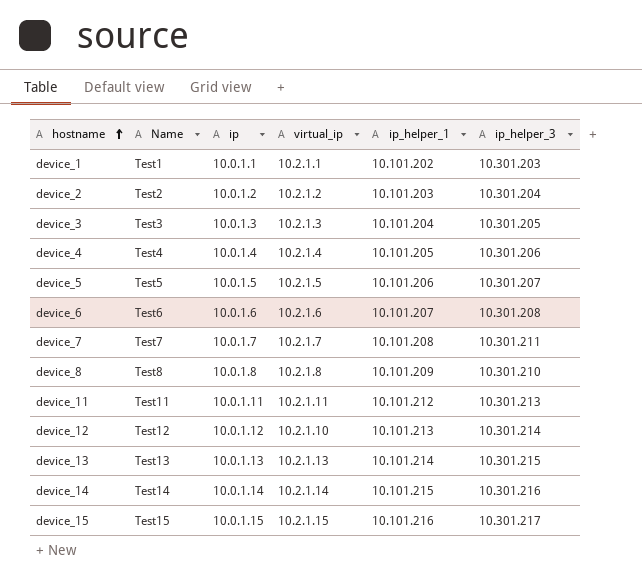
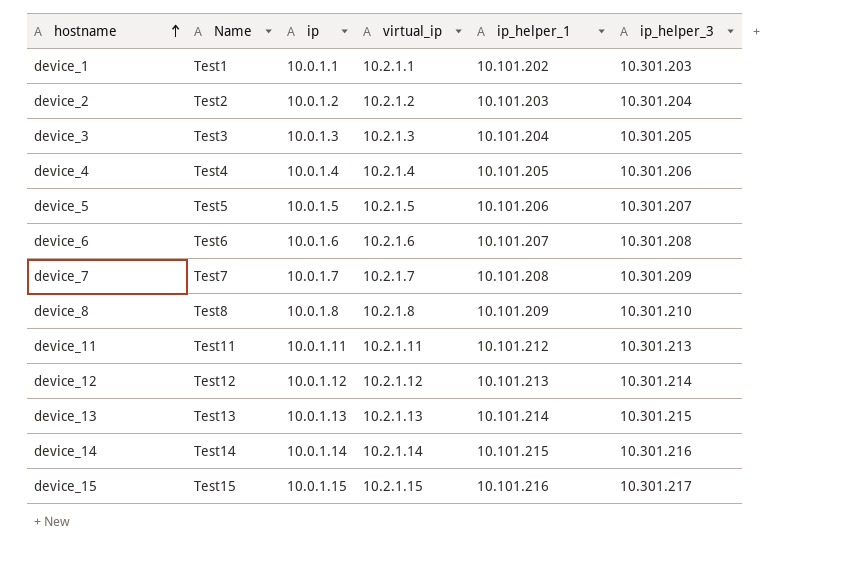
device_7 | ip_helper_3: 10.301.211 -> 10.301.209
device_12 | virtual_ip: 10.2.1.10 -> 10.2.1.12

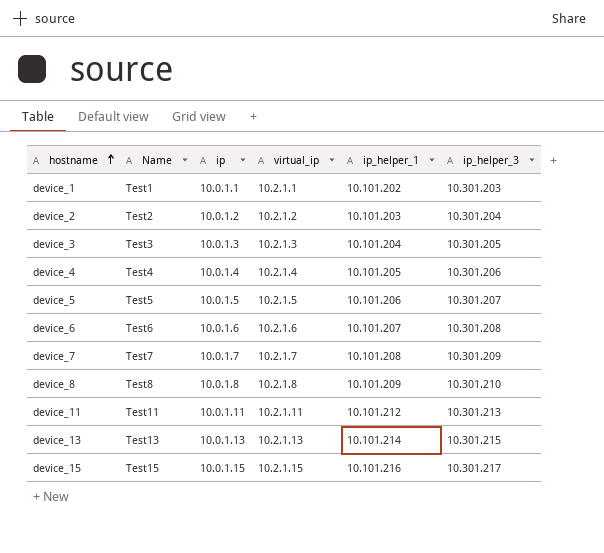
row device_12: Test12 | 10.0.1.12 | 10.2.1.12 | 10.101.213 | 10.301.214 -> none
row device_14: Test14 | 10.0.1.14 | 10.2.1.14 | 10.101.215 | 10.301.216 -> none

